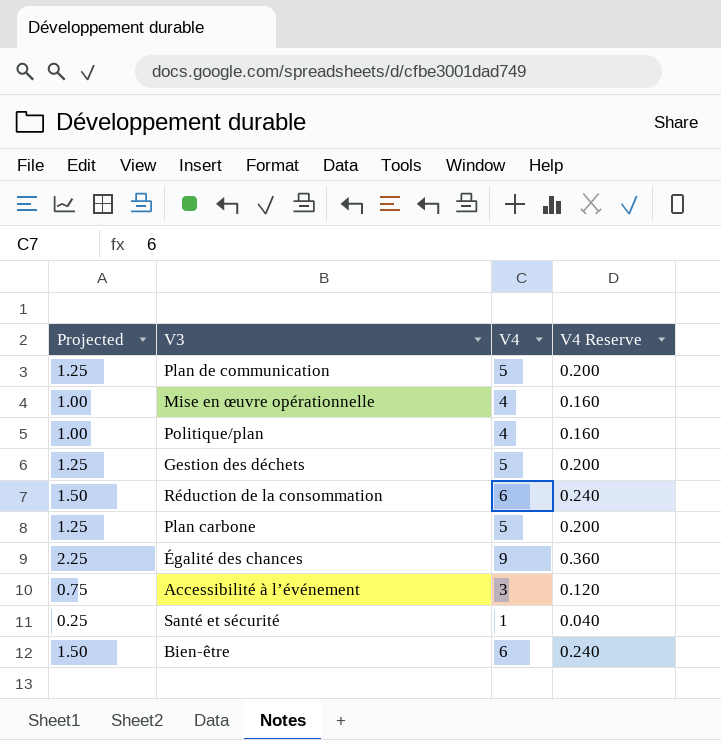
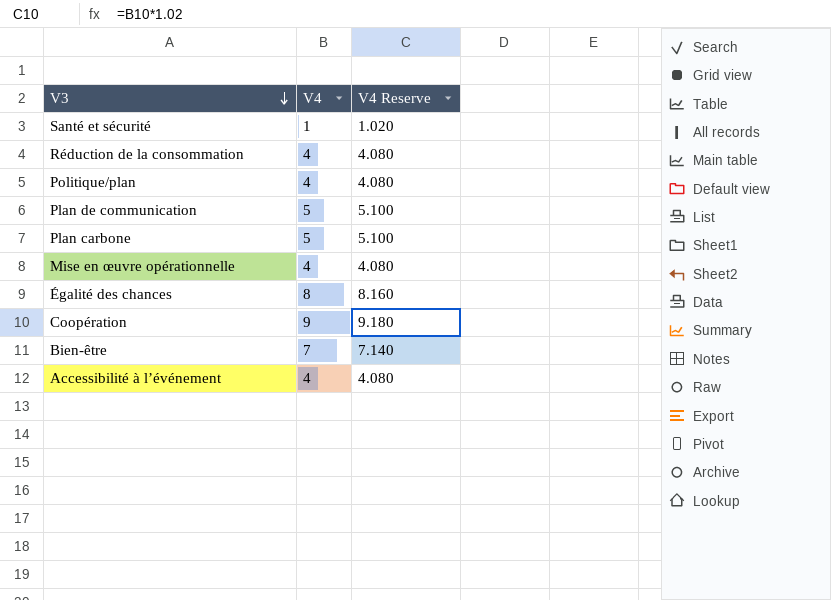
row order: none -> V3 descending
column Projected | formula: [V4] * 0.25 -> none
column V4 Reserve | formula: [V4] * 0.04 -> [V4] * 1.02
row Gestion des déchets: 1.25 | 5 | 0.200 -> none
Réduction de la consommation | V4: 6 -> 4
Égalité des chances | V4: 9 -> 8
row Coopération: none -> 9 | 9.180
Bien-être | V4: 6 -> 7
Accessibilité à l’événement | V4: 3 -> 4

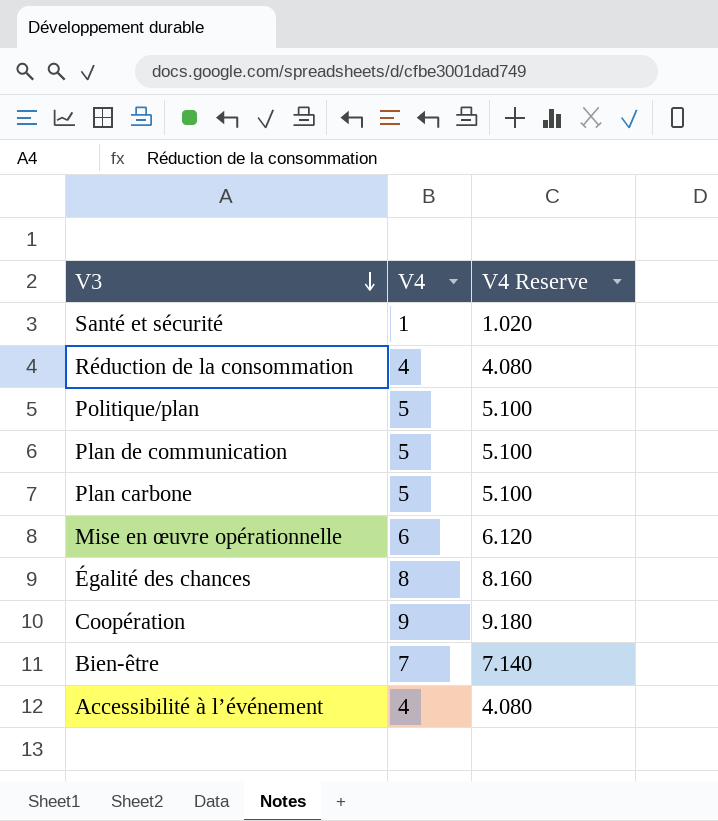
Politique/plan | V4: 4 -> 5
Politique/plan | V4 Reserve: 4.080 -> 5.100
Mise en œuvre opérationnelle | V4: 4 -> 6
Mise en œuvre opérationnelle | V4 Reserve: 4.080 -> 6.120

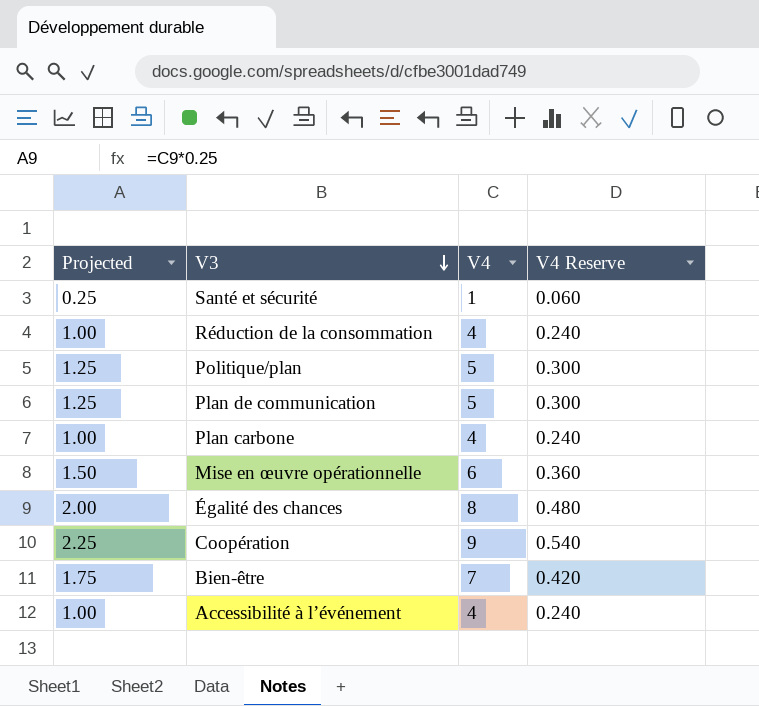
column Projected | formula: none -> [V4] * 0.25
column V4 Reserve | formula: [V4] * 1.02 -> [V4] * 0.06
Plan carbone | V4: 5 -> 4

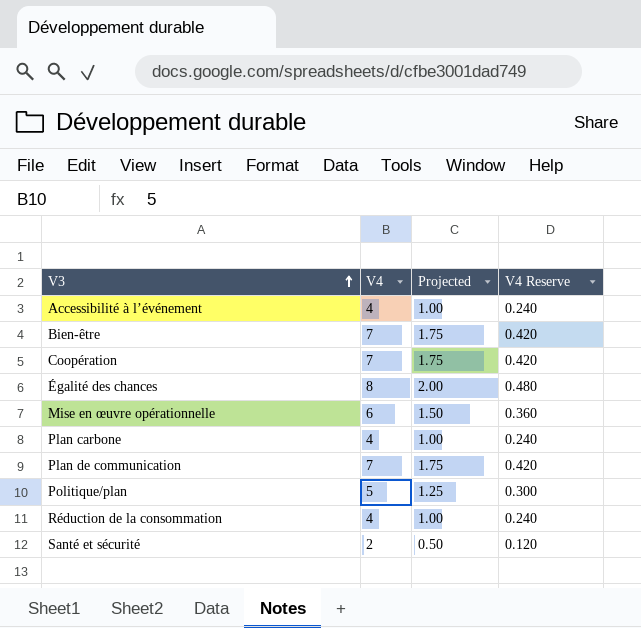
row order: V3 descending -> V3 ascending
column Projected | position: 1 -> 3
Coopération | V4: 9 -> 7
Coopération | Projected: 2.25 -> 1.75
Coopération | V4 Reserve: 0.540 -> 0.420
Plan de communication | V4: 5 -> 7
Plan de communication | Projected: 1.25 -> 1.75
Plan de communication | V4 Reserve: 0.300 -> 0.420
Santé et sécurité | V4: 1 -> 2
Santé et sécurité | Projected: 0.25 -> 0.50
Santé et sécurité | V4 Reserve: 0.060 -> 0.120

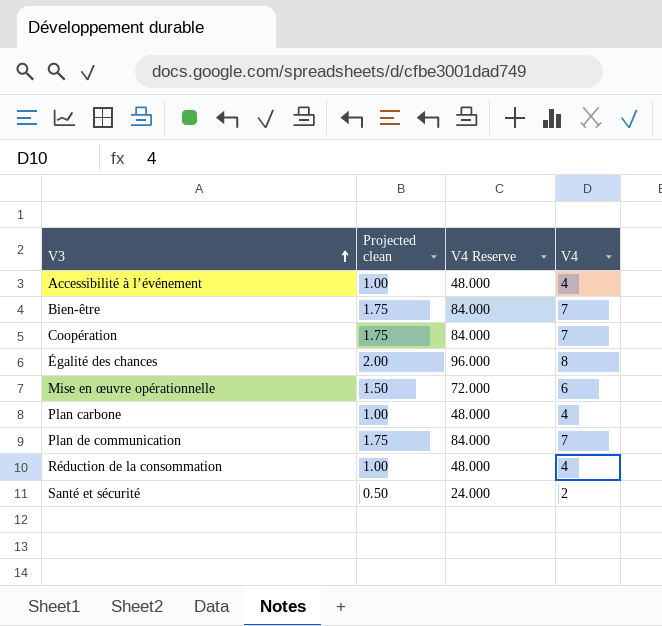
column name: Projected -> Projected clean
column V4 Reserve | formula: [V4] * 0.06 -> [V4] * 12
column V4 | position: 2 -> 4
row Politique/plan: 5 | 1.25 | 0.300 -> none

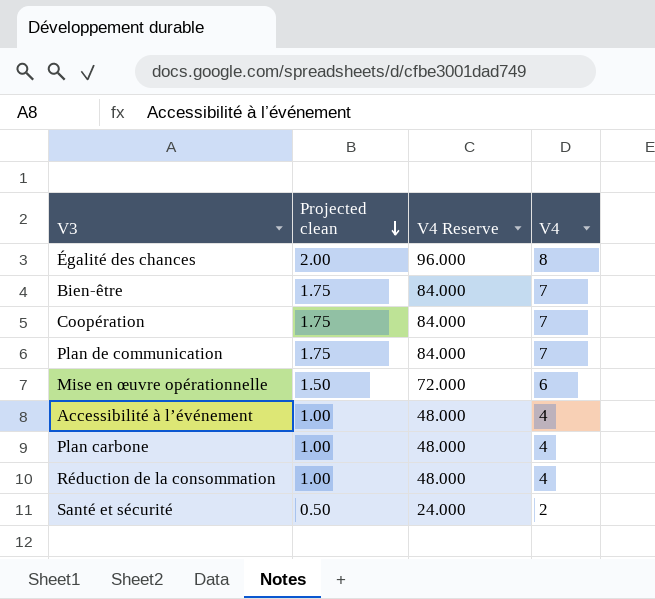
row order: V3 ascending -> Projected clean descending

